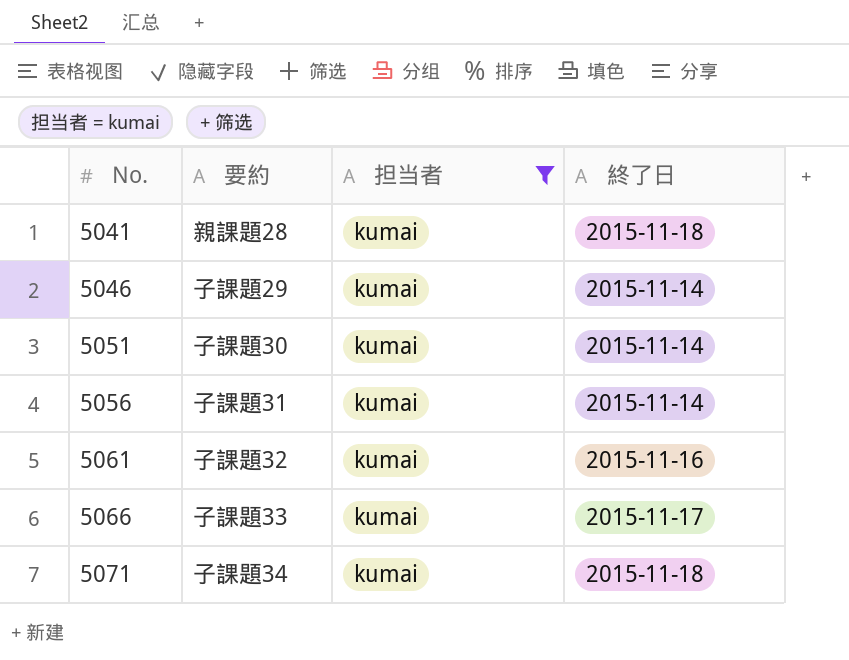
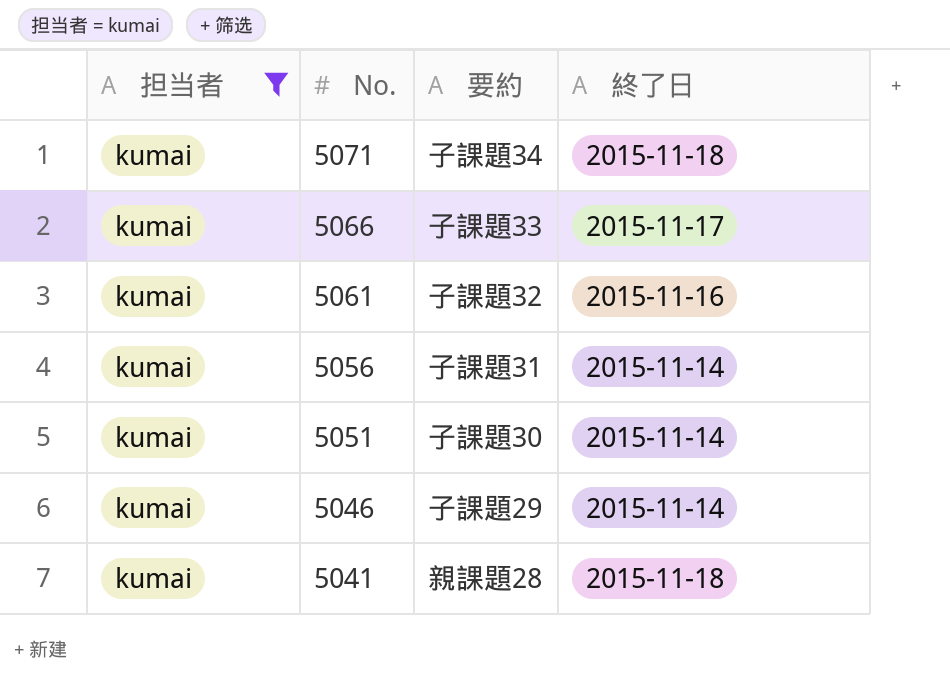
row order: No. ascending -> No. descending
column 担当者 | position: 3 -> 1

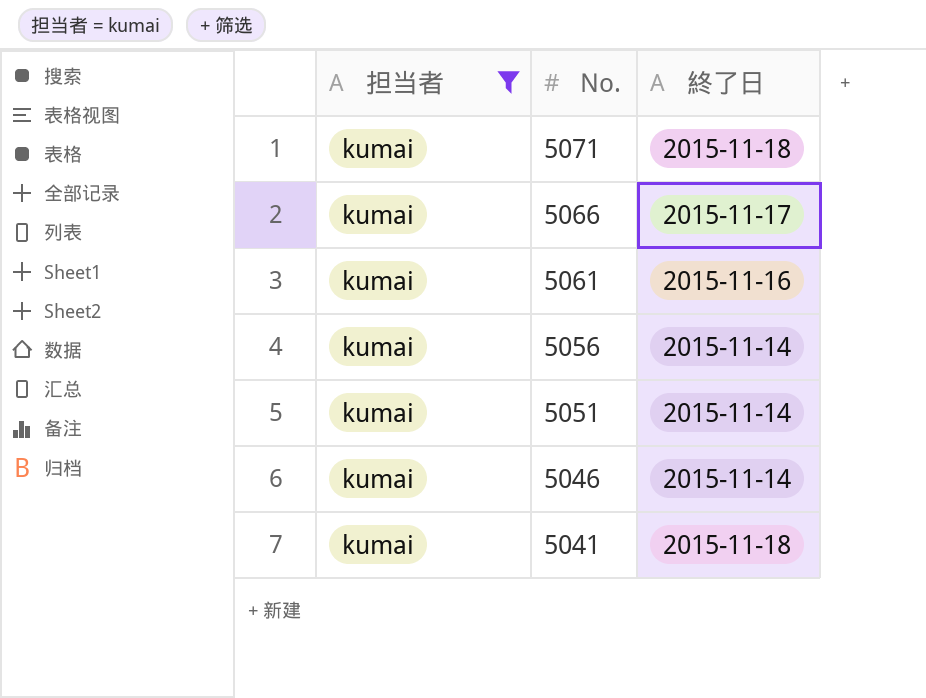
column 要約 | position: 3 -> none

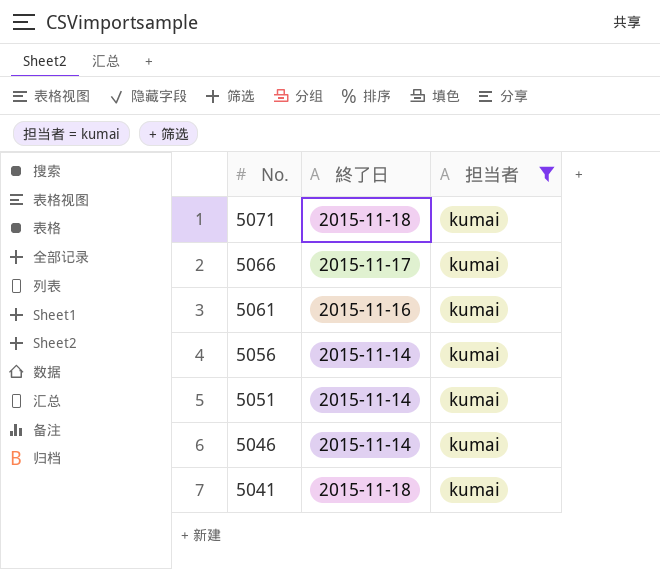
column 担当者 | position: 1 -> 3

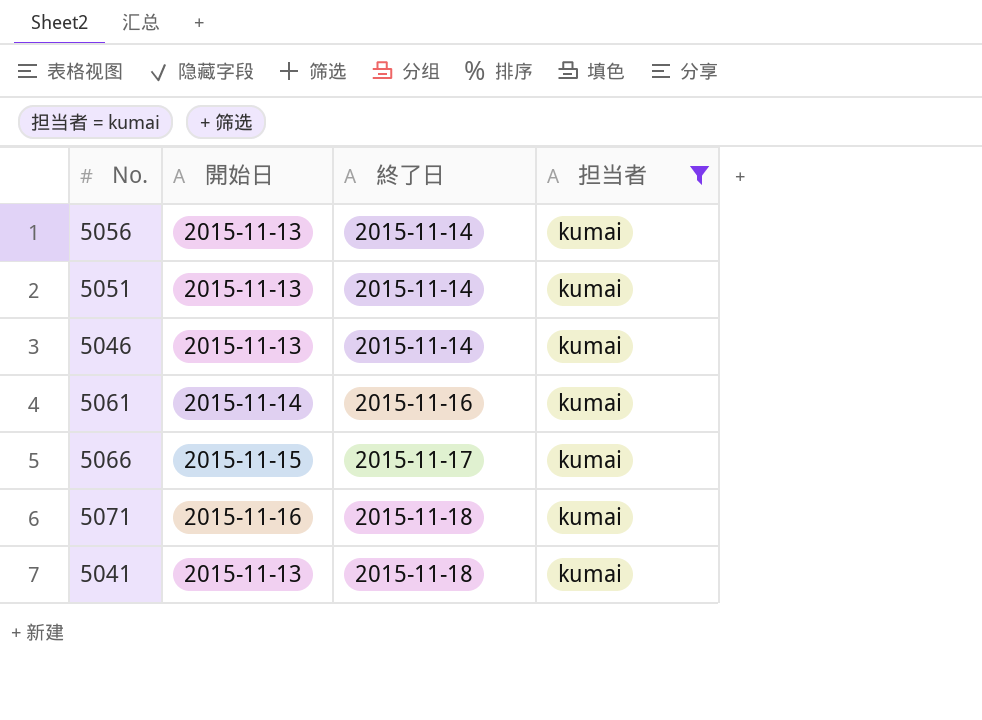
row order: No. descending -> 終了日 ascending
column 開始日 | position: none -> 2

